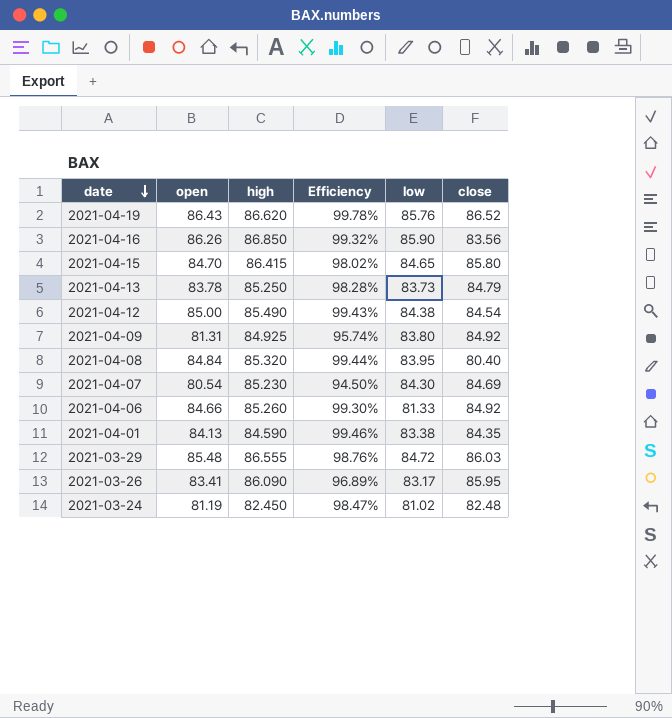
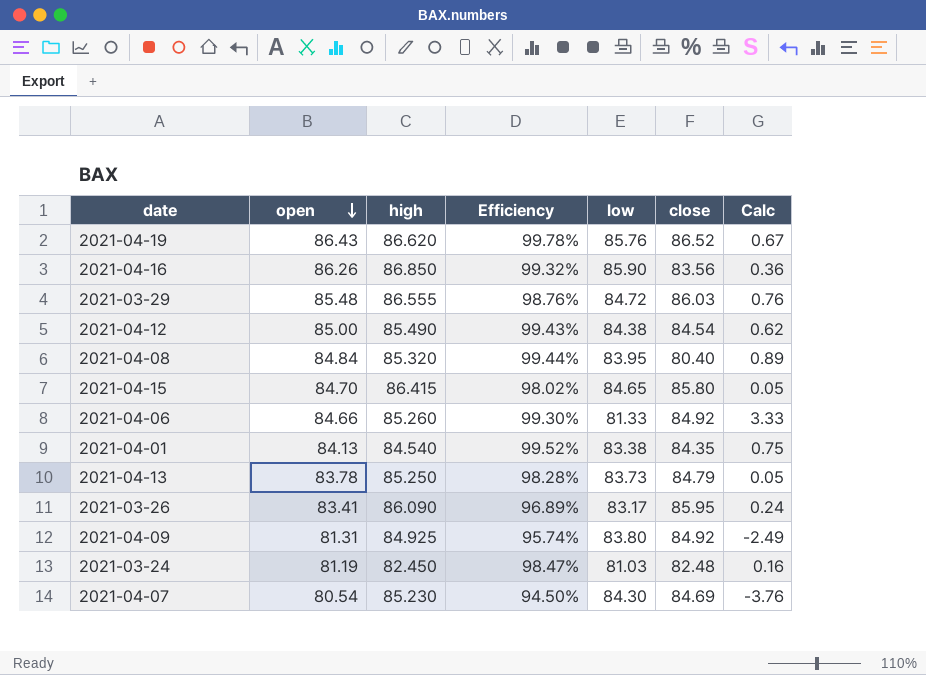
row order: date descending -> open descending
column Calc | formula: none -> [open] - [low]
2021-04-01 | high: 84.590 -> 84.540
2021-04-01 | Efficiency: 99.46% -> 99.52%
2021-03-24 | low: 81.02 -> 81.03

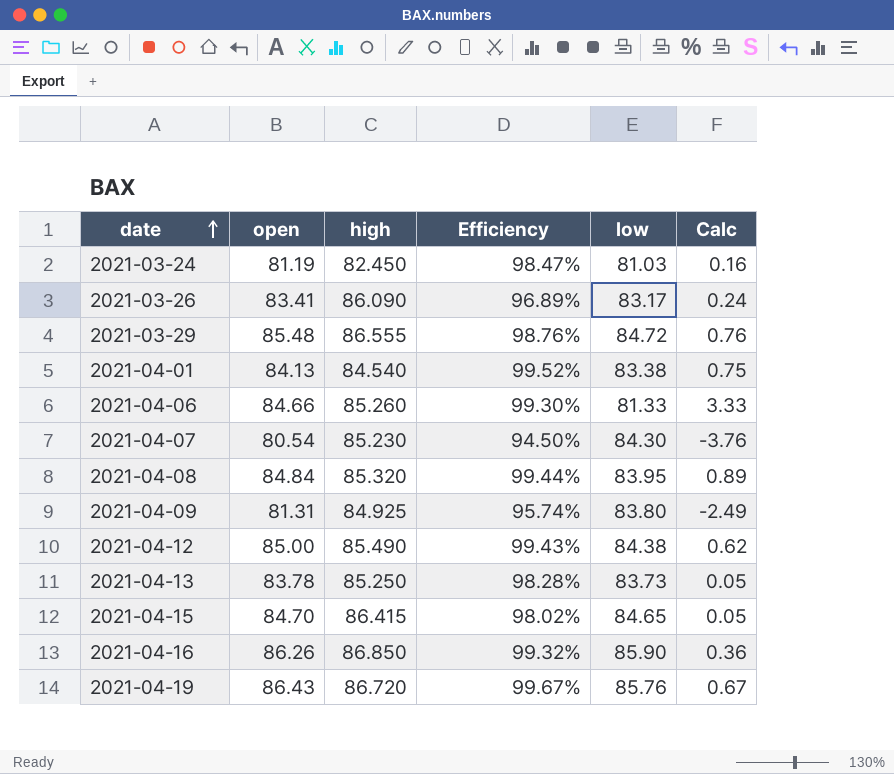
row order: open descending -> date ascending
column close | position: 6 -> none
2021-04-19 | high: 86.620 -> 86.720
2021-04-19 | Efficiency: 99.78% -> 99.67%

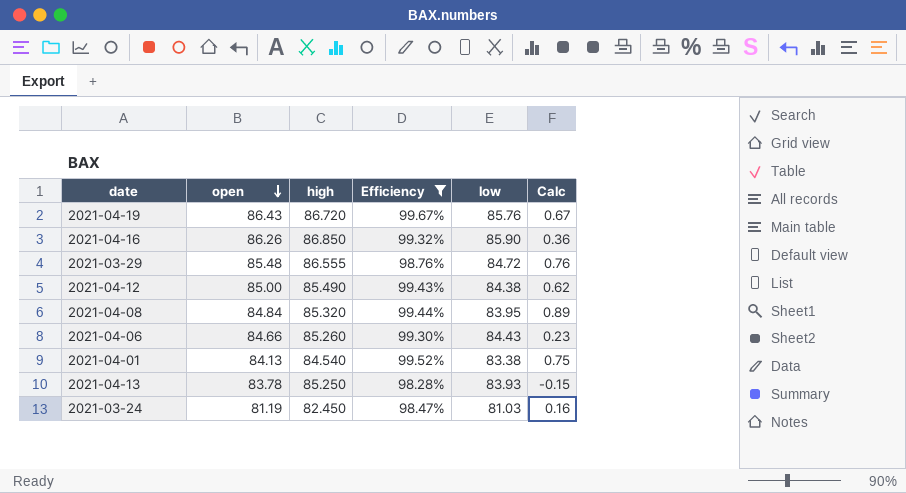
filter: none -> Efficiency >= 98.28%
row order: date ascending -> open descending
2021-04-06 | low: 81.33 -> 84.43
2021-04-06 | Calc: 3.33 -> 0.23
2021-04-13 | low: 83.73 -> 83.93
2021-04-13 | Calc: 0.05 -> -0.15

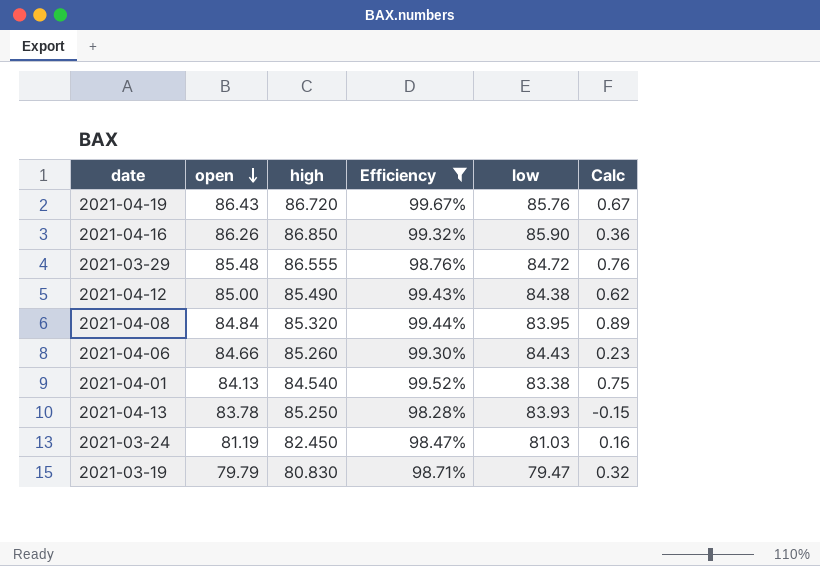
row 2021-03-19: none -> 79.79 | 80.830 | 98.71% | 79.47 | 0.32

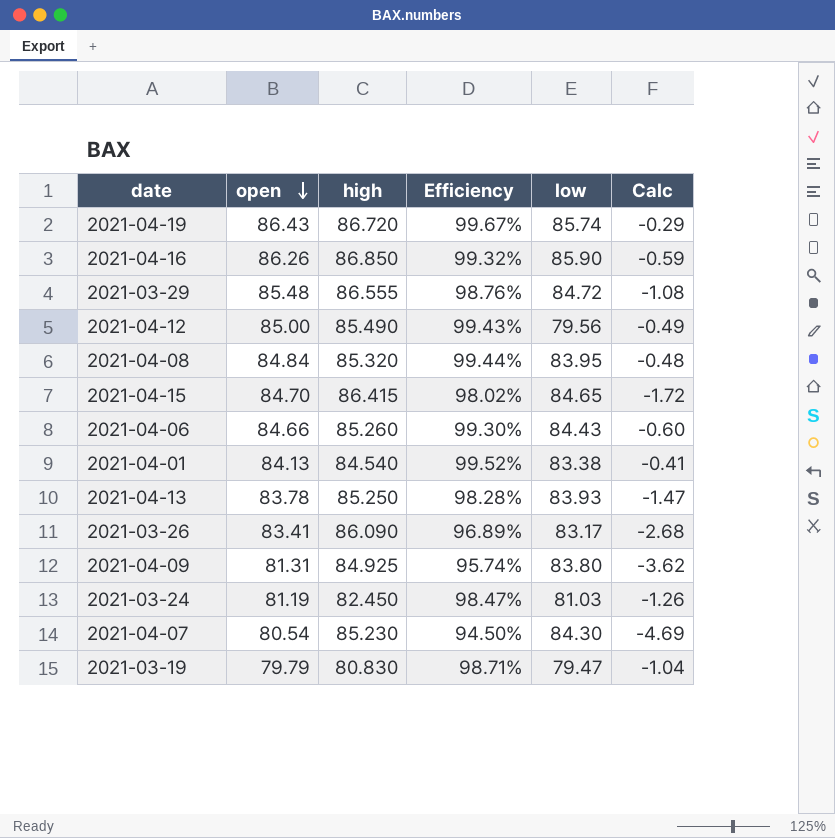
filter: Efficiency >= 98.28% -> none
column Calc | formula: [open] - [low] -> [open] - [high]
2021-04-19 | low: 85.76 -> 85.74
2021-04-12 | low: 84.38 -> 79.56

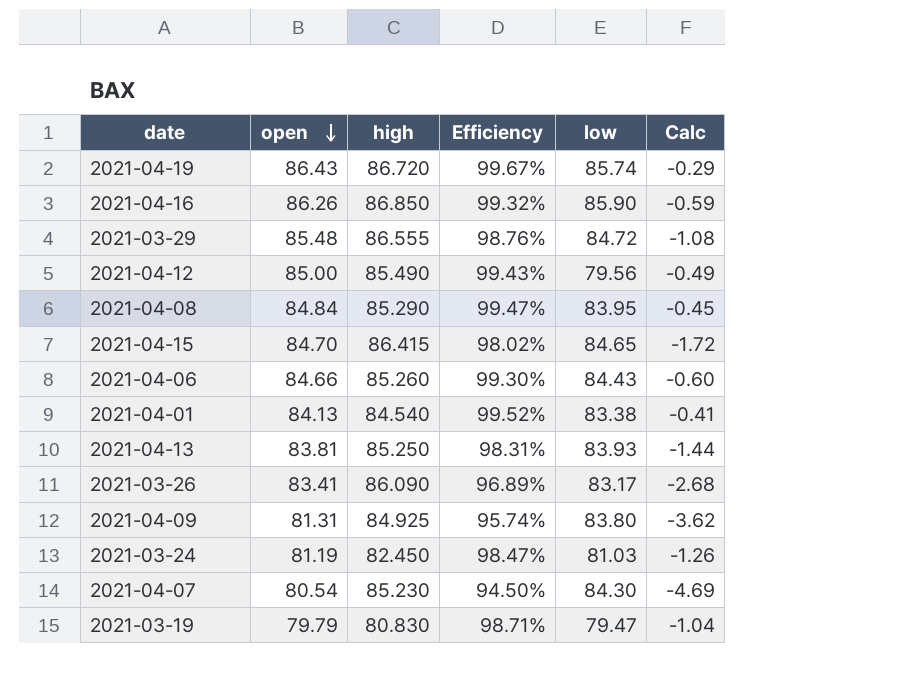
2021-04-08 | high: 85.320 -> 85.290
2021-04-08 | Efficiency: 99.44% -> 99.47%
2021-04-08 | Calc: -0.48 -> -0.45
2021-04-13 | open: 83.78 -> 83.81
2021-04-13 | Efficiency: 98.28% -> 98.31%
2021-04-13 | Calc: -1.47 -> -1.44

